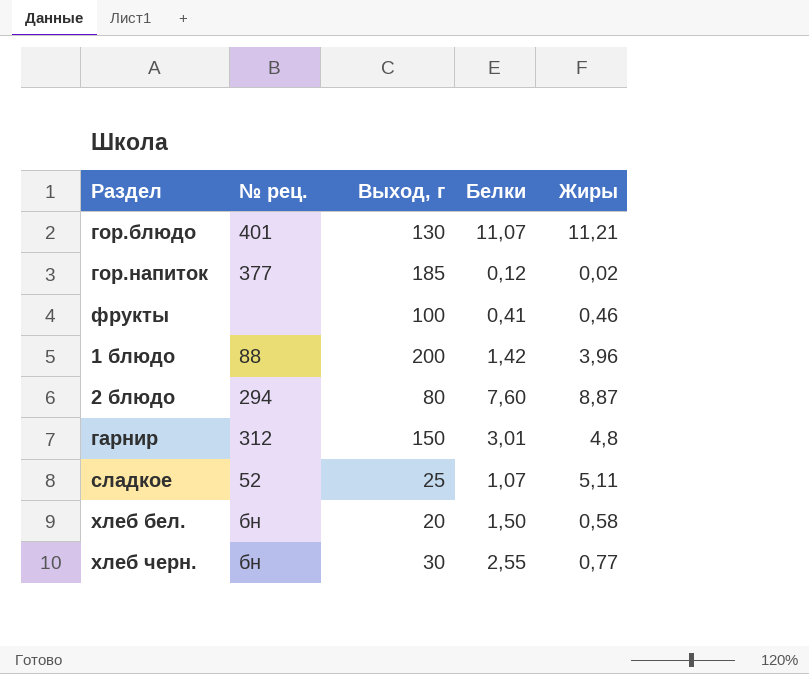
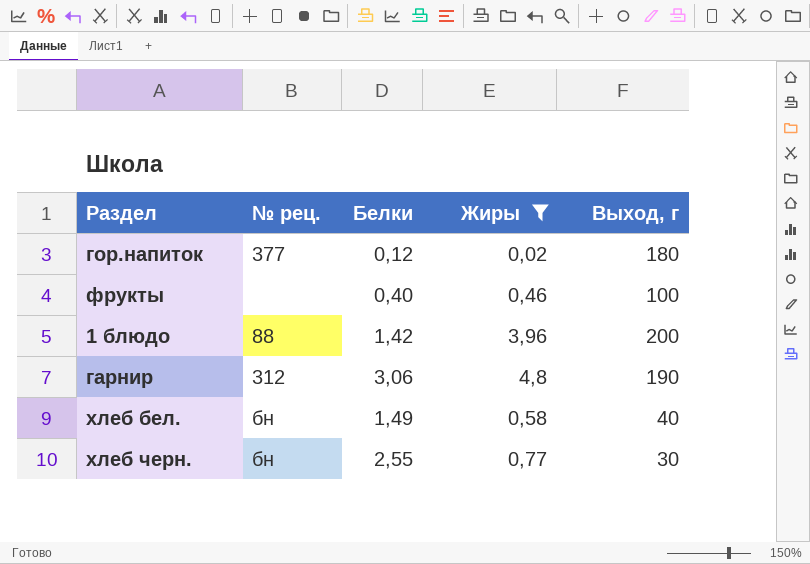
filter: none -> Жиры <= 4,8
column Выход, г | position: 3 -> 5
гор.напиток | Выход, г: 185 -> 180
фрукты | Белки: 0,41 -> 0,40
гарнир | Белки: 3,01 -> 3,06
гарнир | Выход, г: 150 -> 190
хлеб бел. | Белки: 1,50 -> 1,49
хлеб бел. | Выход, г: 20 -> 40

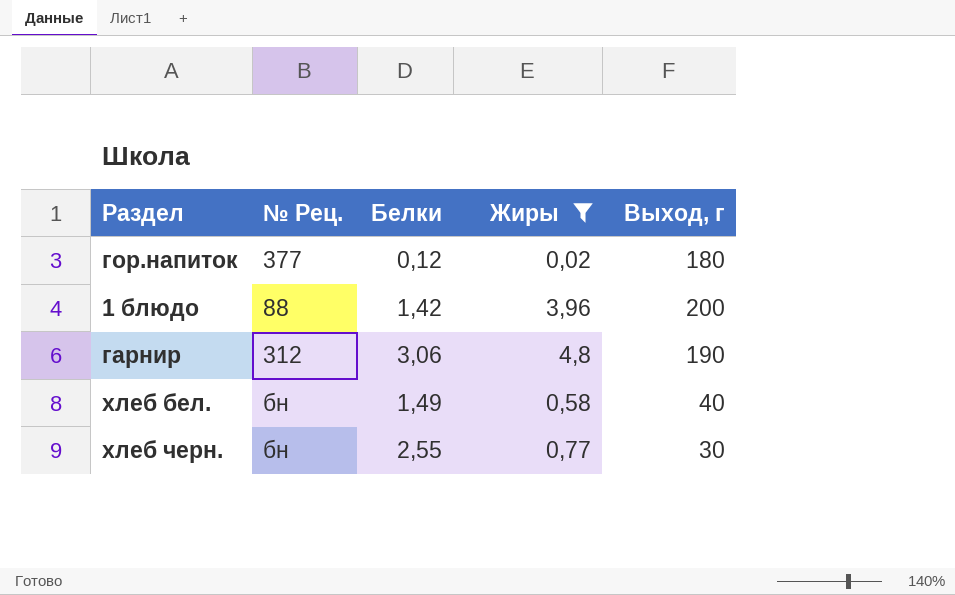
column name: № рец. -> № Рец.
row фрукты: none | 0,40 | 0,46 | 100 -> none

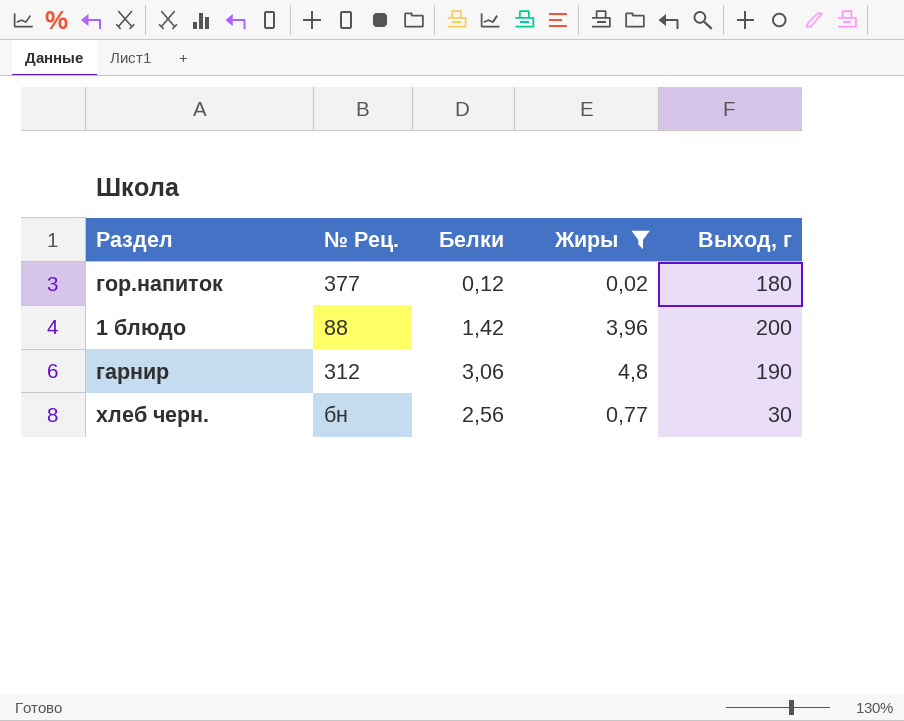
row хлеб бел.: бн | 1,49 | 0,58 | 40 -> none
хлеб черн. | Белки: 2,55 -> 2,56

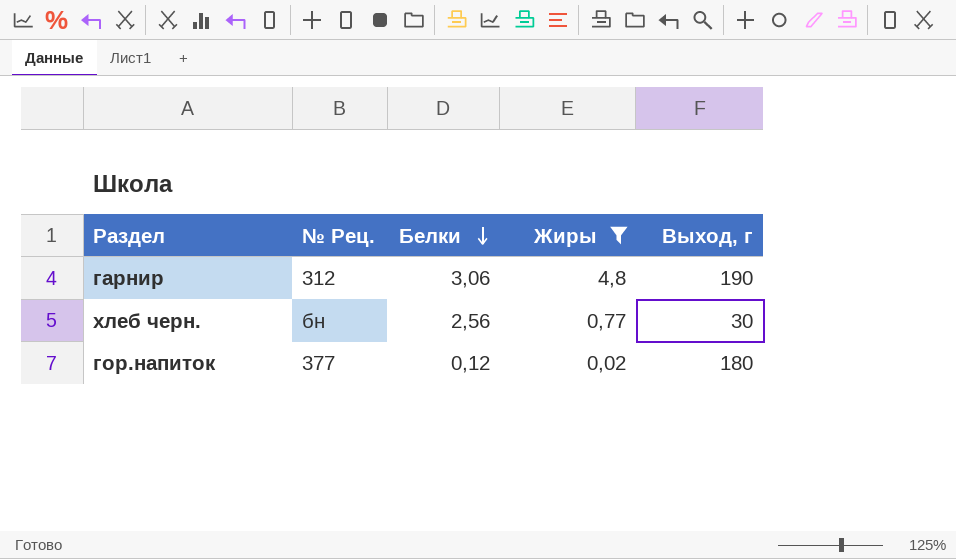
row order: none -> Белки descending
row 1 блюдо: 88 | 1,42 | 3,96 | 200 -> none

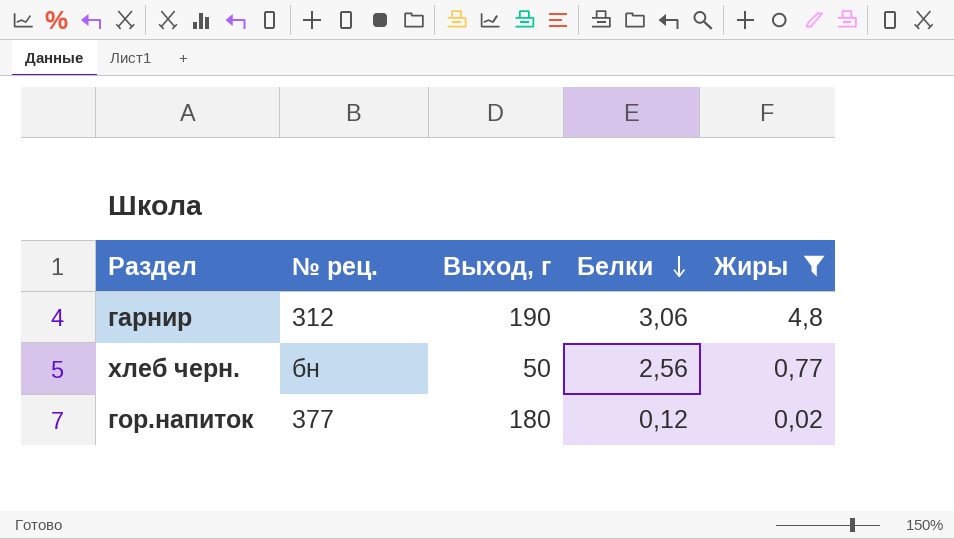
column name: № Рец. -> № рец.
column Выход, г | position: 5 -> 3
хлеб черн. | Выход, г: 30 -> 50

